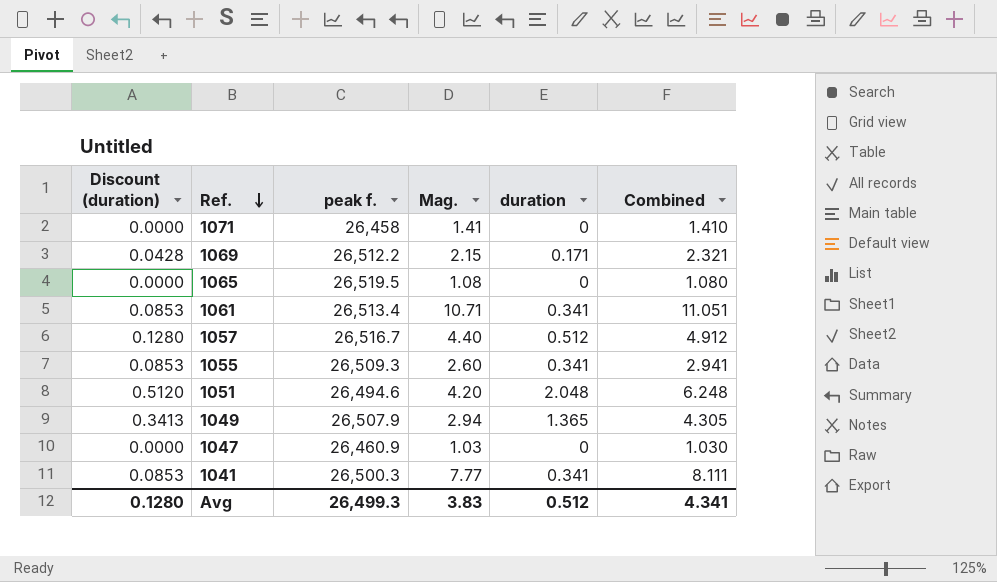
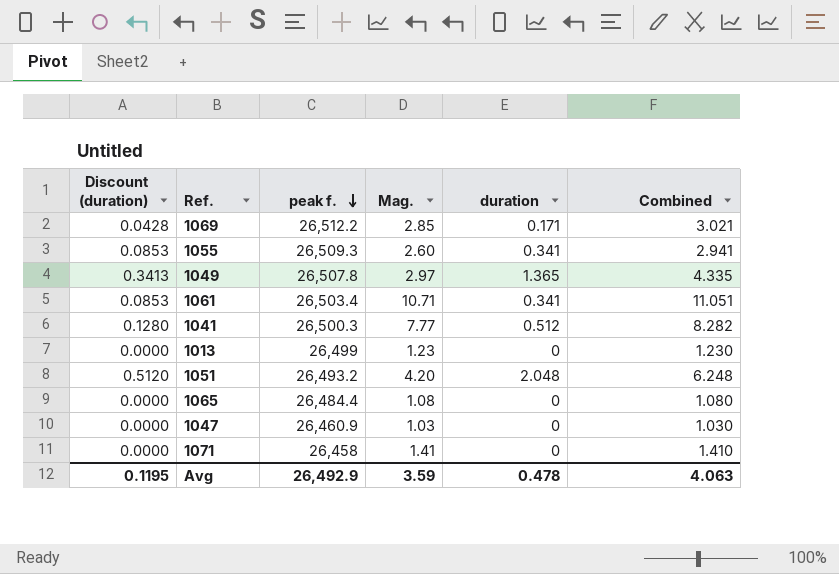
row order: Ref. descending -> peak f. descending
row 1057: 0.1280 | 26,516.7 | 4.40 | 0.512 | 4.912 -> none
1069 | Mag.: 2.15 -> 2.85
1069 | Combined: 2.321 -> 3.021
1049 | peak f.: 26,507.9 -> 26,507.8
1049 | Mag.: 2.94 -> 2.97
1049 | Combined: 4.305 -> 4.335
1061 | peak f.: 26,513.4 -> 26,503.4
1041 | Discount (duration): 0.0853 -> 0.1280
1041 | duration: 0.341 -> 0.512
1041 | Combined: 8.111 -> 8.282
row 1013: none -> 0.0000 | 26,499 | 1.23 | 0 | 1.230
1051 | peak f.: 26,494.6 -> 26,493.2
1065 | peak f.: 26,519.5 -> 26,484.4
Avg | Discount (duration): 0.1280 -> 0.1195
Avg | peak f.: 26,499.3 -> 26,492.9
Avg | Mag.: 3.83 -> 3.59
Avg | duration: 0.512 -> 0.478
Avg | Combined: 4.341 -> 4.063

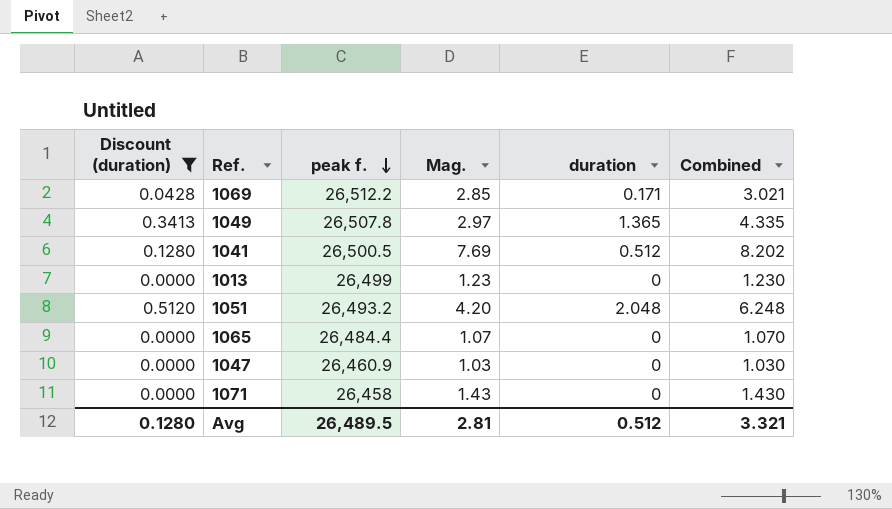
filter: none -> Discount (duration) != 0.0853
1041 | peak f.: 26,500.3 -> 26,500.5
1041 | Mag.: 7.77 -> 7.69
1041 | Combined: 8.282 -> 8.202
1065 | Mag.: 1.08 -> 1.07
1065 | Combined: 1.080 -> 1.070
1071 | Mag.: 1.41 -> 1.43
1071 | Combined: 1.410 -> 1.430
Avg | Discount (duration): 0.1195 -> 0.1280
Avg | peak f.: 26,492.9 -> 26,489.5
Avg | Mag.: 3.59 -> 2.81
Avg | duration: 0.478 -> 0.512
Avg | Combined: 4.063 -> 3.321

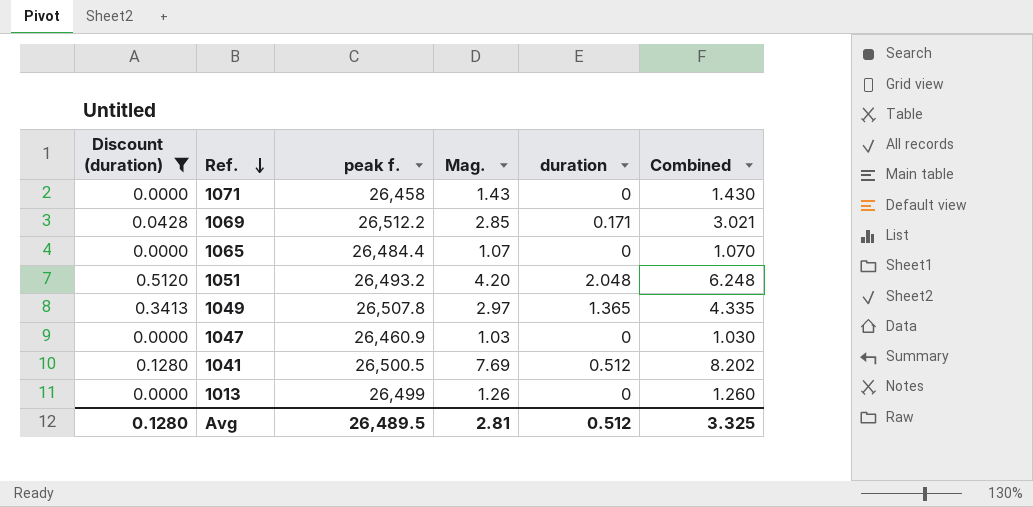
row order: peak f. descending -> Ref. descending
1013 | Mag.: 1.23 -> 1.26
1013 | Combined: 1.230 -> 1.260
Avg | Combined: 3.321 -> 3.325

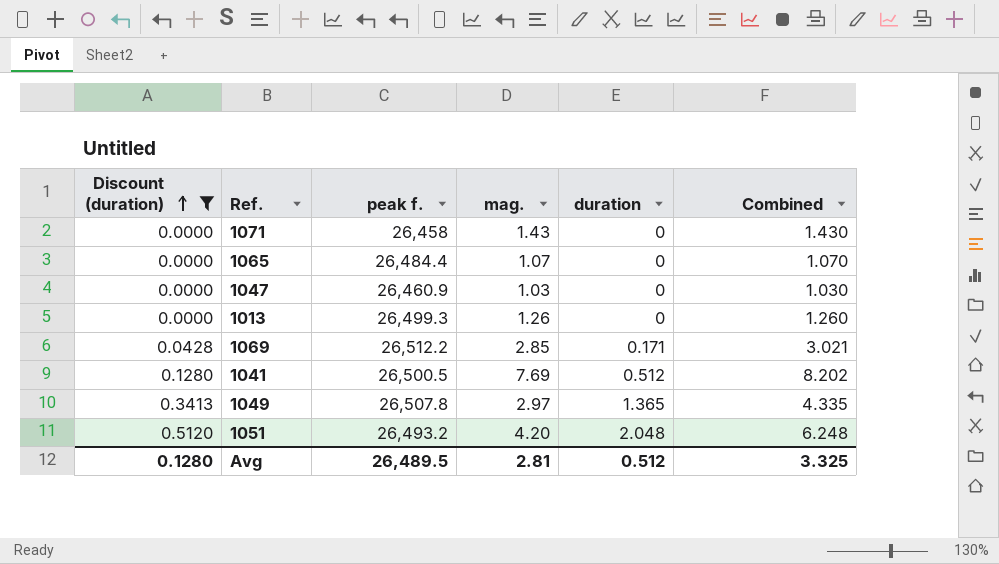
row order: Ref. descending -> Discount (duration) ascending
column name: Mag. -> mag.
1013 | peak f.: 26,499 -> 26,499.3

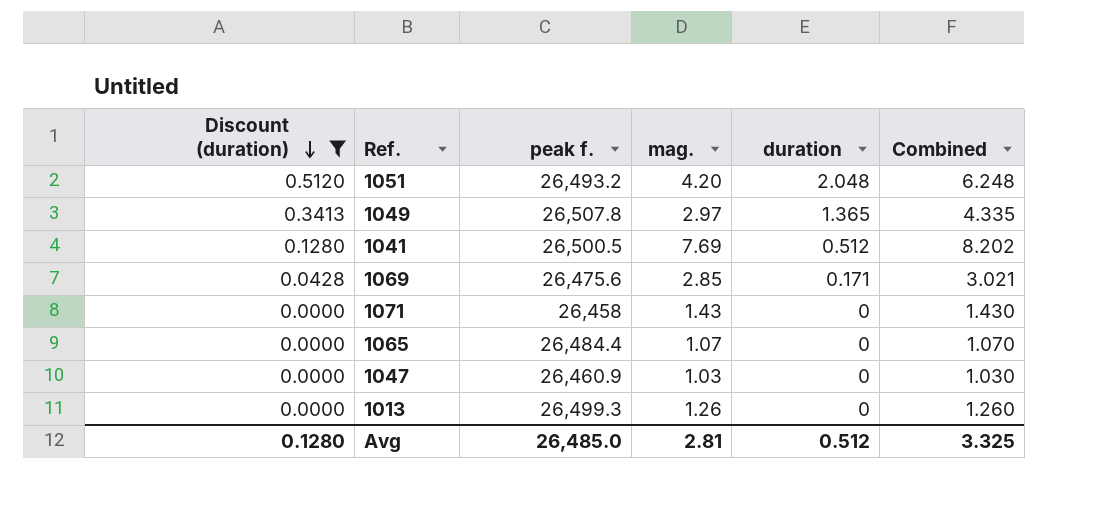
row order: Discount (duration) ascending -> Discount (duration) descending
1069 | peak f.: 26,512.2 -> 26,475.6
Avg | peak f.: 26,489.5 -> 26,485.0

